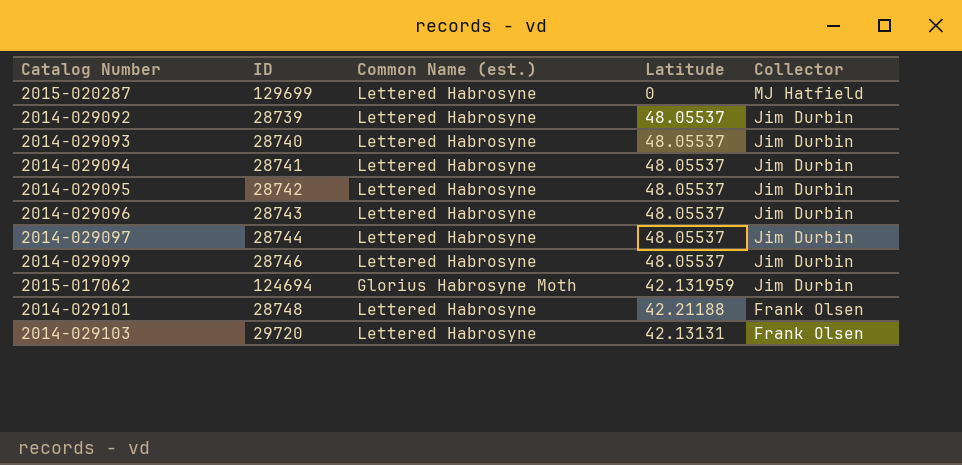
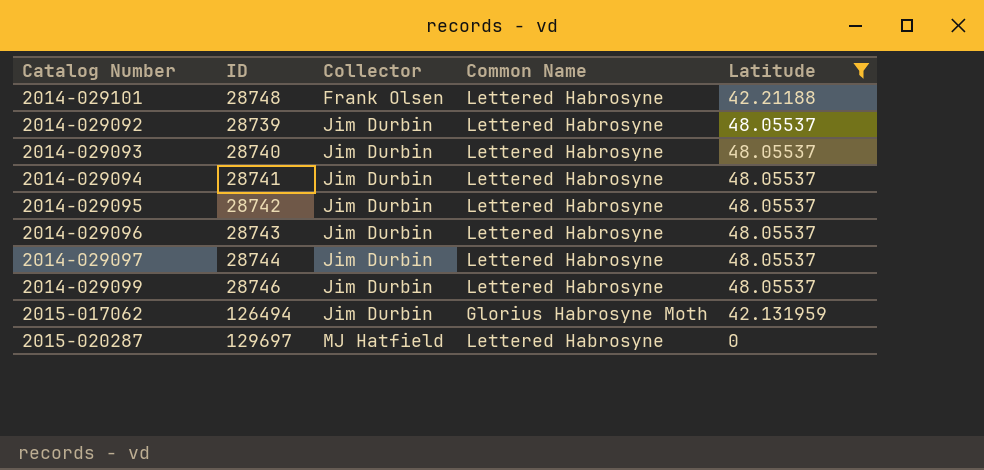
filter: none -> Latitude != 42.13131
row order: Collector descending -> Collector ascending
column Collector | position: 5 -> 3
column name: Common Name (est.) -> Common Name
2015-017062 | ID: 124694 -> 126494
2015-020287 | ID: 129699 -> 129697

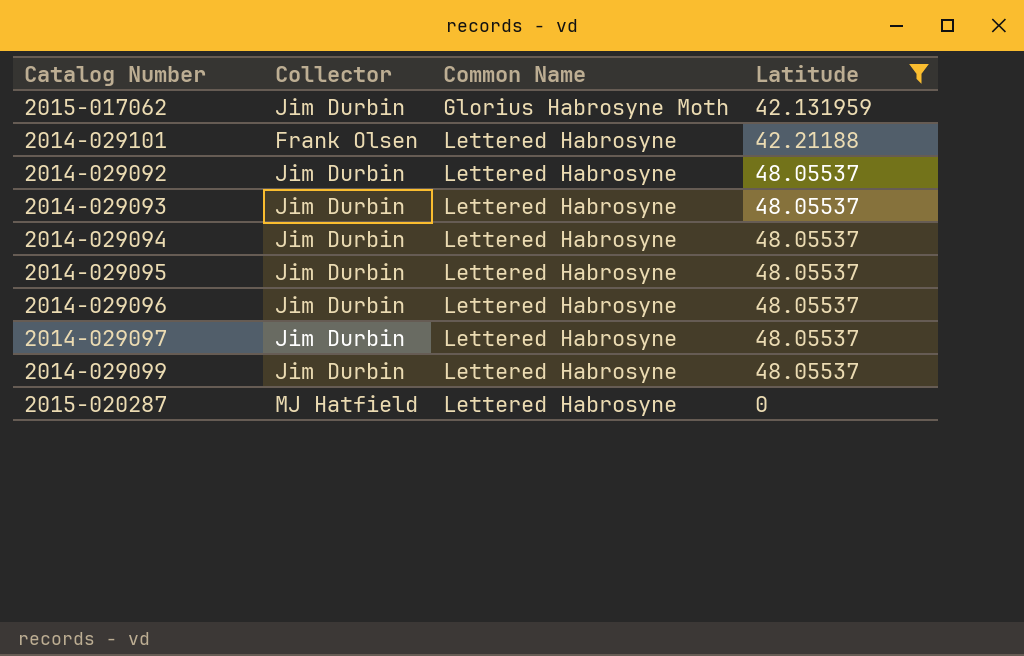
row order: Collector ascending -> Common Name ascending
column ID | position: 2 -> none

